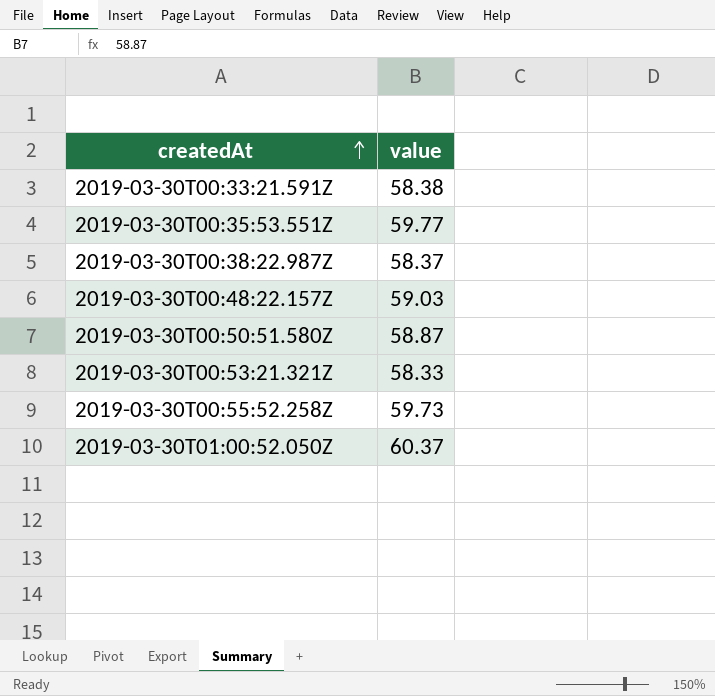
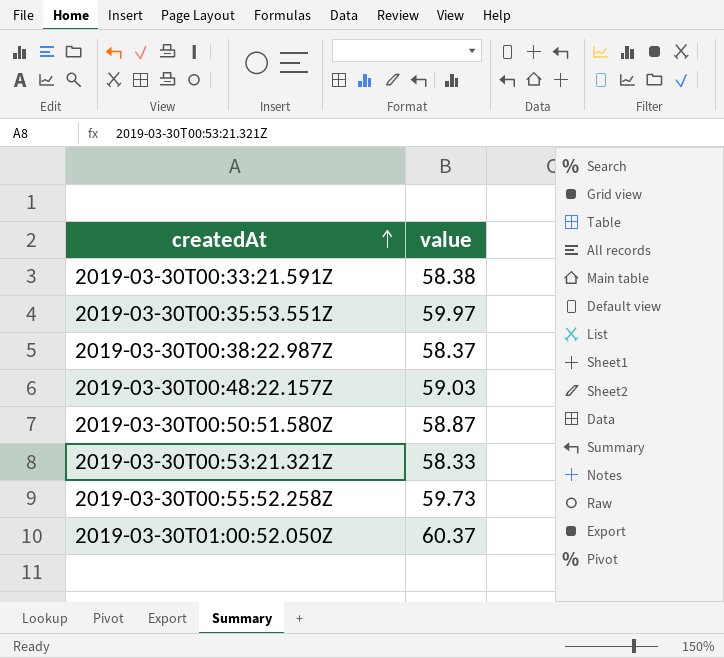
2019-03-30T00:35:53.551Z | value: 59.77 -> 59.97

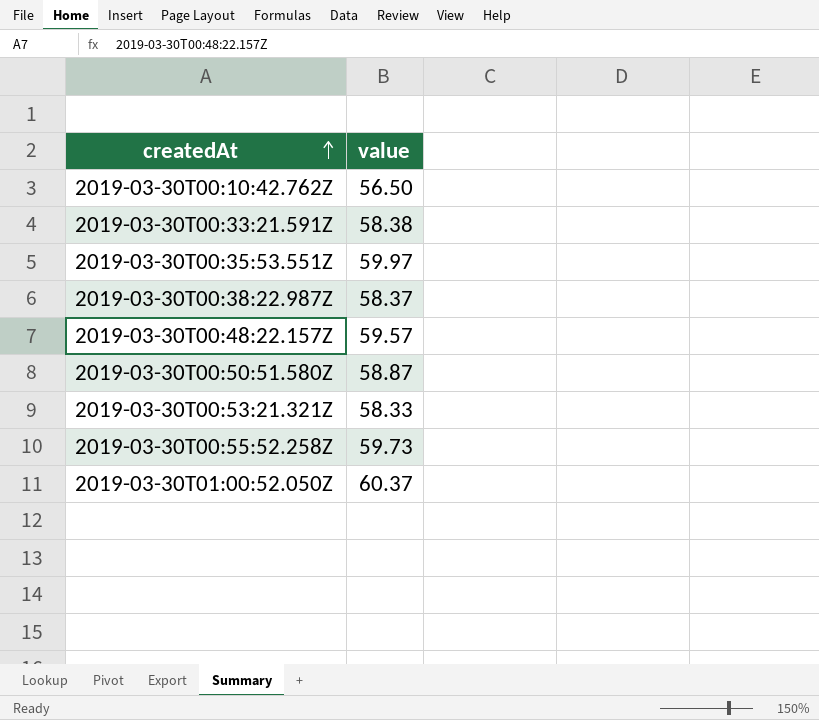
row 2019-03-30T00:10:42.762Z: none -> 56.50
2019-03-30T00:48:22.157Z | value: 59.03 -> 59.57

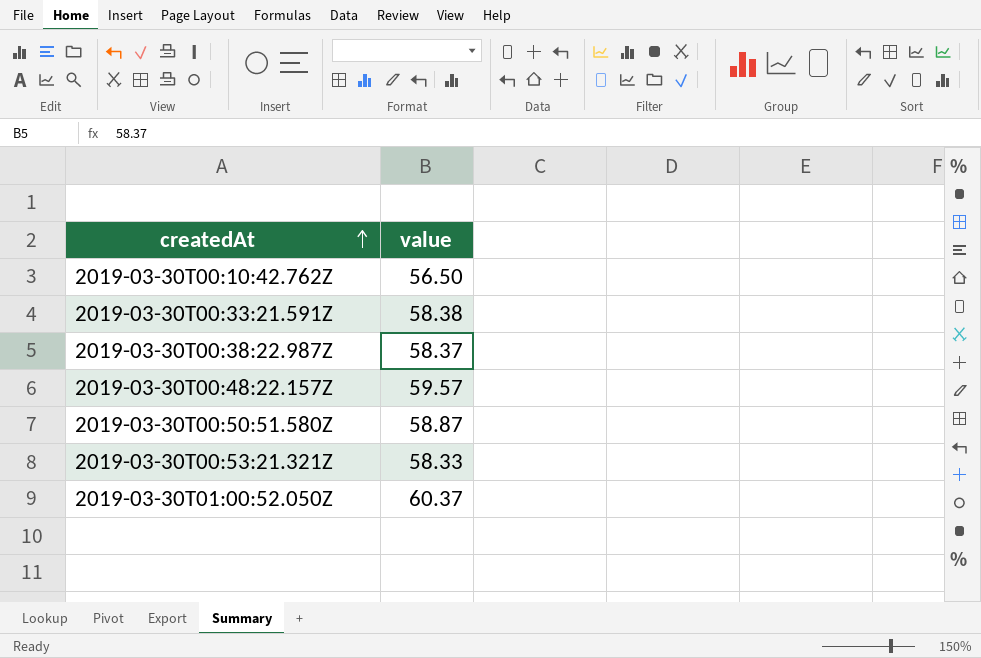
row 2019-03-30T00:35:53.551Z: 59.97 -> none
row 2019-03-30T00:55:52.258Z: 59.73 -> none

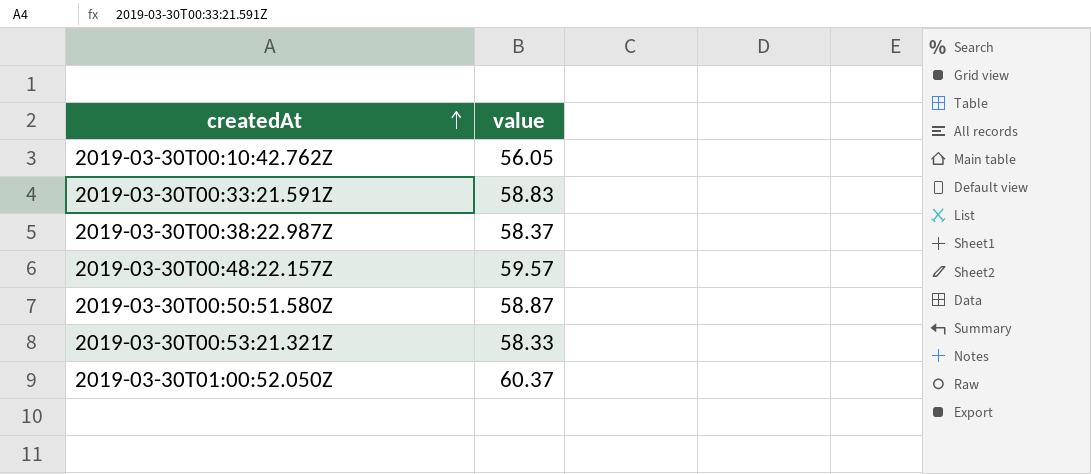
2019-03-30T00:10:42.762Z | value: 56.50 -> 56.05
2019-03-30T00:33:21.591Z | value: 58.38 -> 58.83

